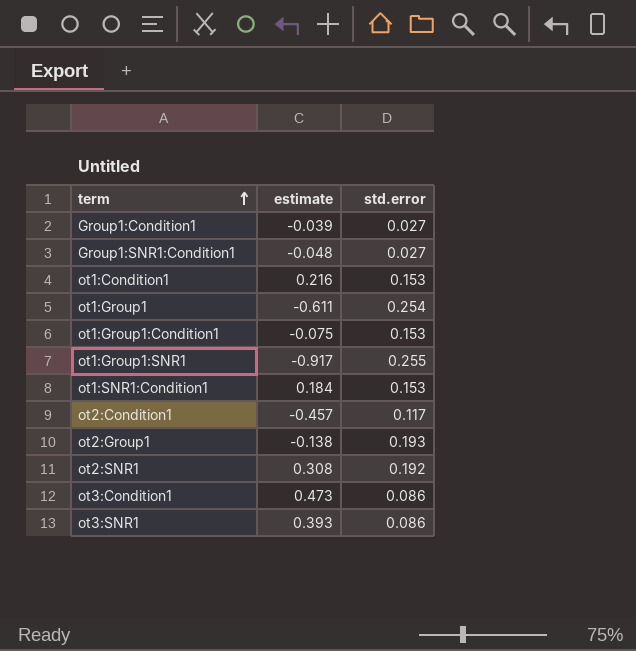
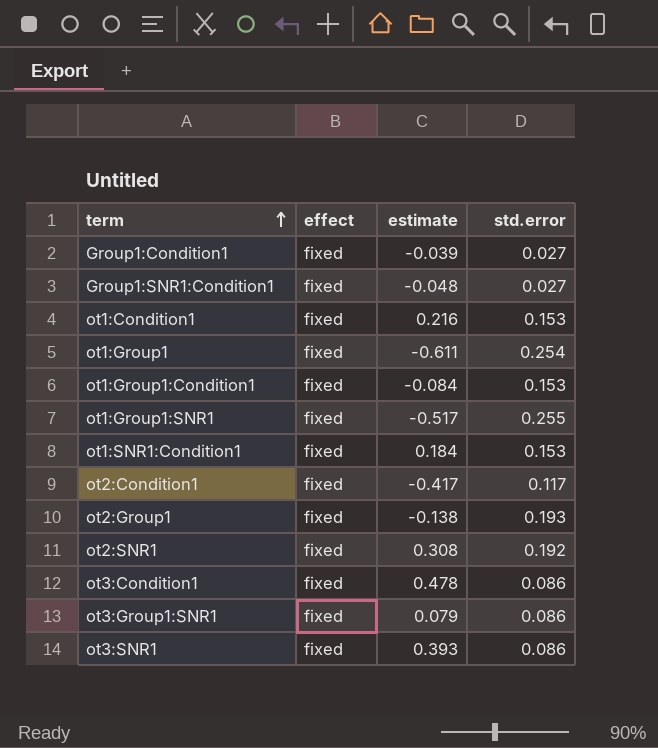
column effect | position: none -> 2
ot1:Group1:Condition1 | estimate: -0.075 -> -0.084
ot1:Group1:SNR1 | estimate: -0.917 -> -0.517
ot2:Condition1 | estimate: -0.457 -> -0.417
ot3:Condition1 | estimate: 0.473 -> 0.478
row ot3:Group1:SNR1: none -> fixed | 0.079 | 0.086

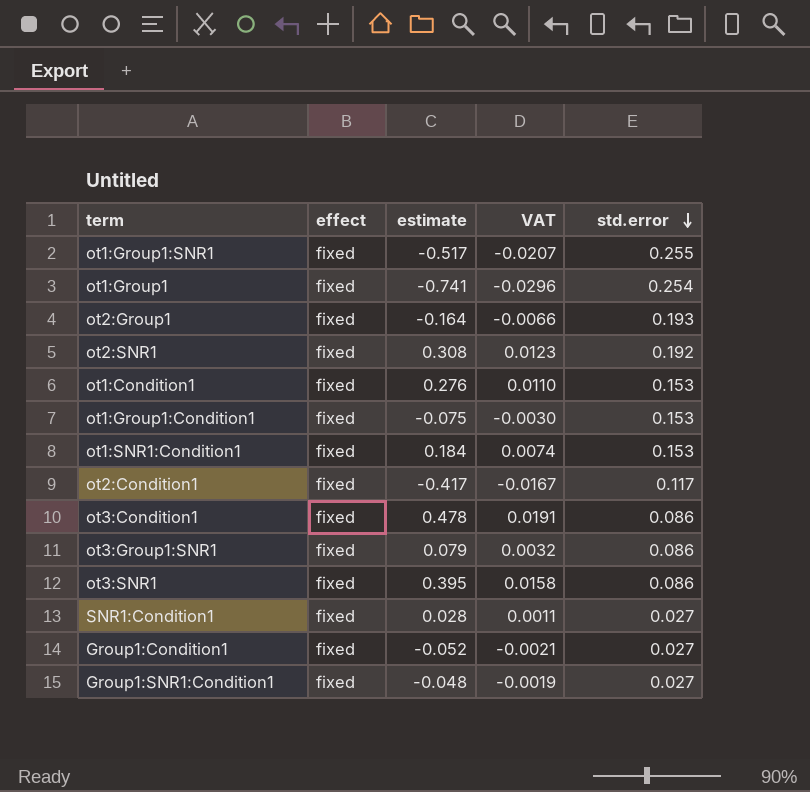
row order: term ascending -> std.error descending
column VAT | formula: none -> [estimate] * 0.04
ot1:Group1 | estimate: -0.611 -> -0.741
ot2:Group1 | estimate: -0.138 -> -0.164
ot1:Condition1 | estimate: 0.216 -> 0.276
ot1:Group1:Condition1 | estimate: -0.084 -> -0.075
ot3:SNR1 | estimate: 0.393 -> 0.395
row SNR1:Condition1: none -> fixed | 0.028 | 0.0011 | 0.027
Group1:Condition1 | estimate: -0.039 -> -0.052

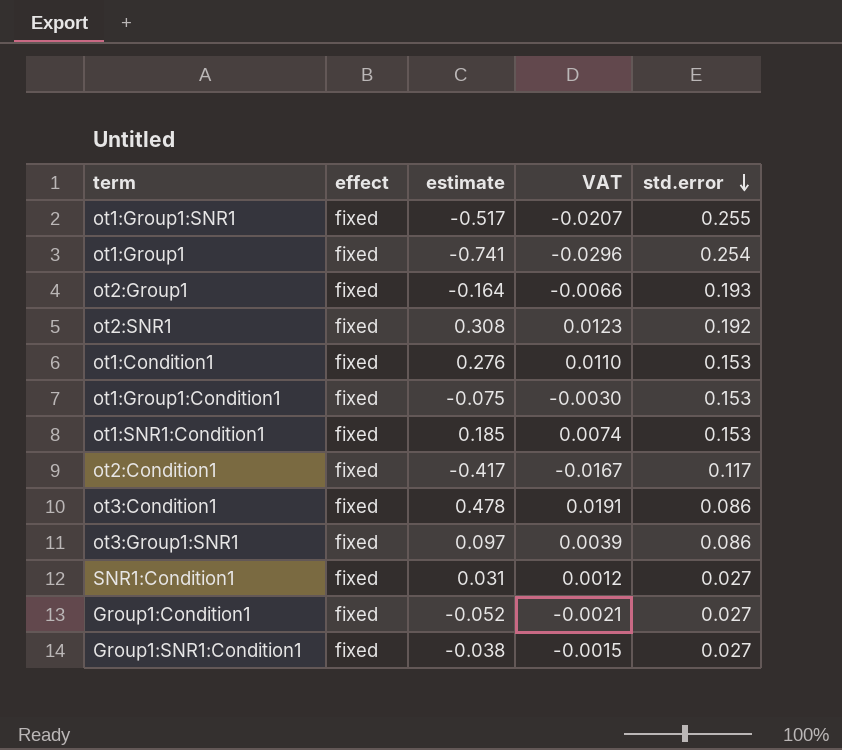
row ot3:SNR1: fixed | 0.395 | 0.0158 | 0.086 -> none
ot1:SNR1:Condition1 | estimate: 0.184 -> 0.185
ot3:Group1:SNR1 | estimate: 0.079 -> 0.097
ot3:Group1:SNR1 | VAT: 0.0032 -> 0.0039
SNR1:Condition1 | estimate: 0.028 -> 0.031
SNR1:Condition1 | VAT: 0.0011 -> 0.0012
Group1:SNR1:Condition1 | estimate: -0.048 -> -0.038
Group1:SNR1:Condition1 | VAT: -0.0019 -> -0.0015

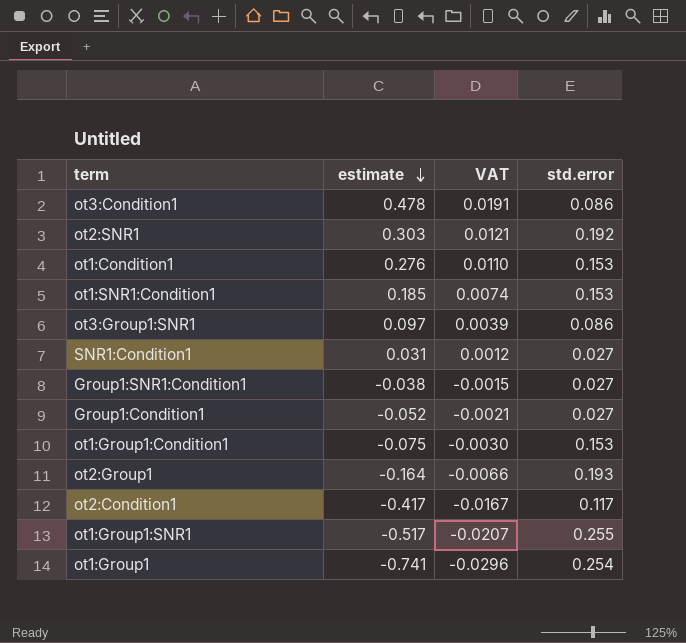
row order: std.error descending -> estimate descending
column effect | position: 2 -> none
ot2:SNR1 | estimate: 0.308 -> 0.303
ot2:SNR1 | VAT: 0.0123 -> 0.0121

